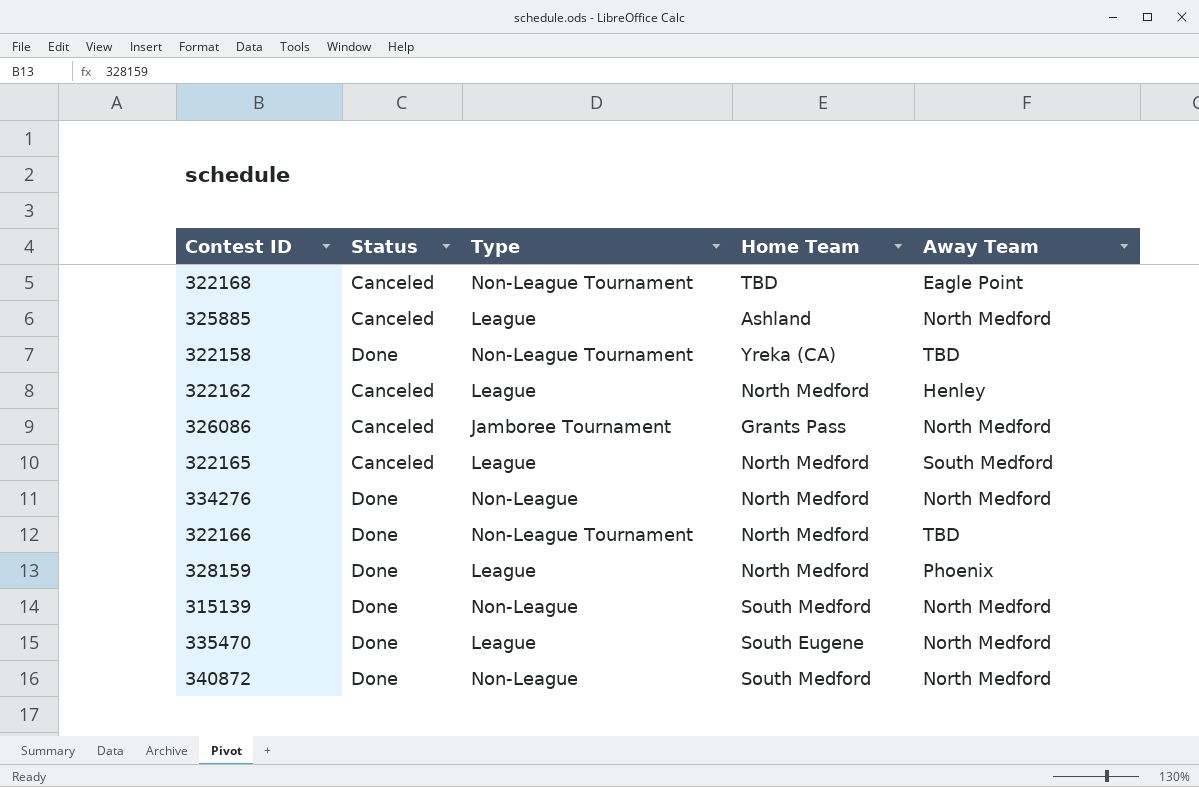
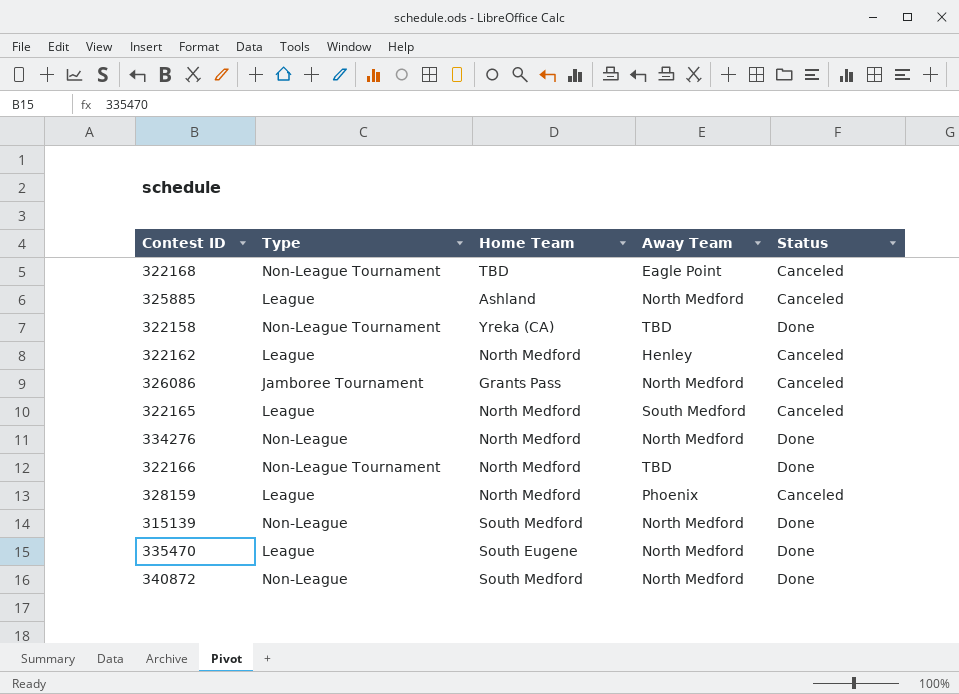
column Status | position: 2 -> 5
328159 | Status: Done -> Canceled

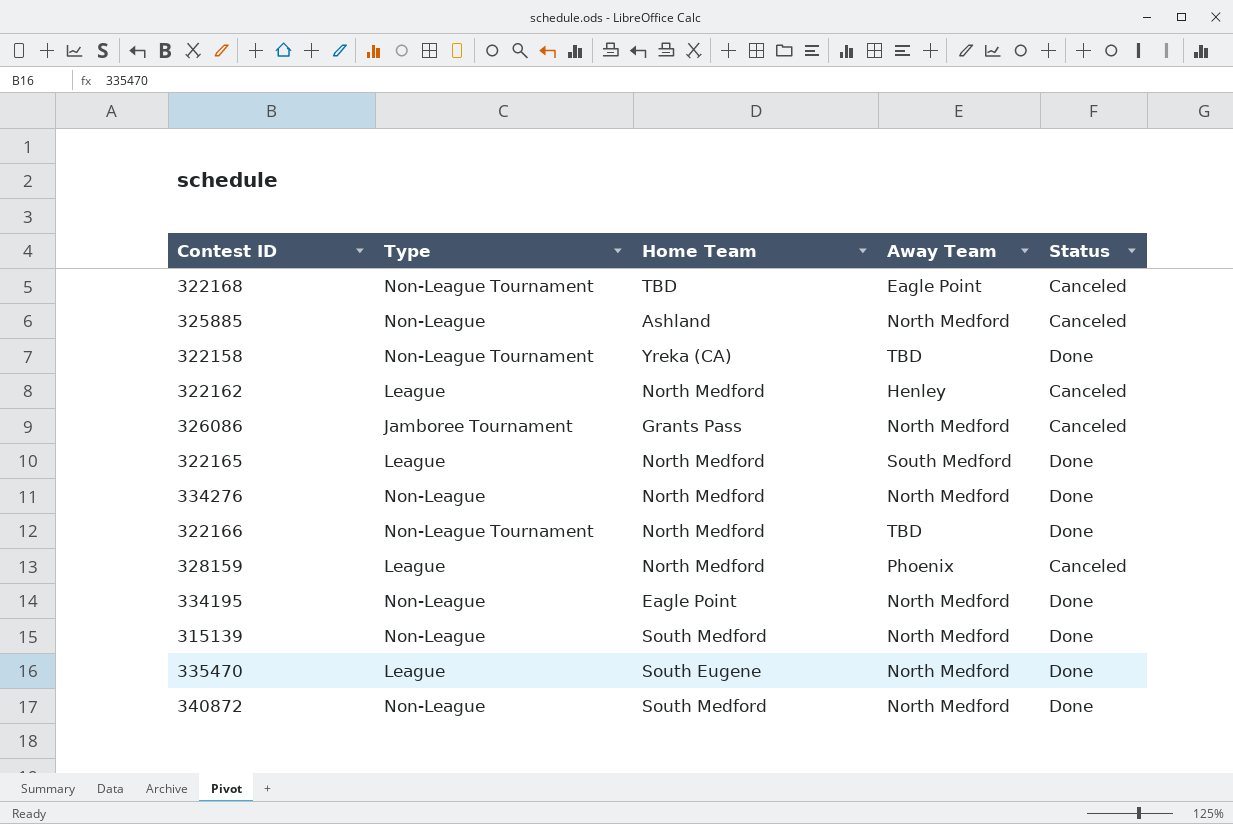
325885 | Type: League -> Non-League
322165 | Status: Canceled -> Done
row 334195: none -> Non-League | Eagle Point | North Medford | Done

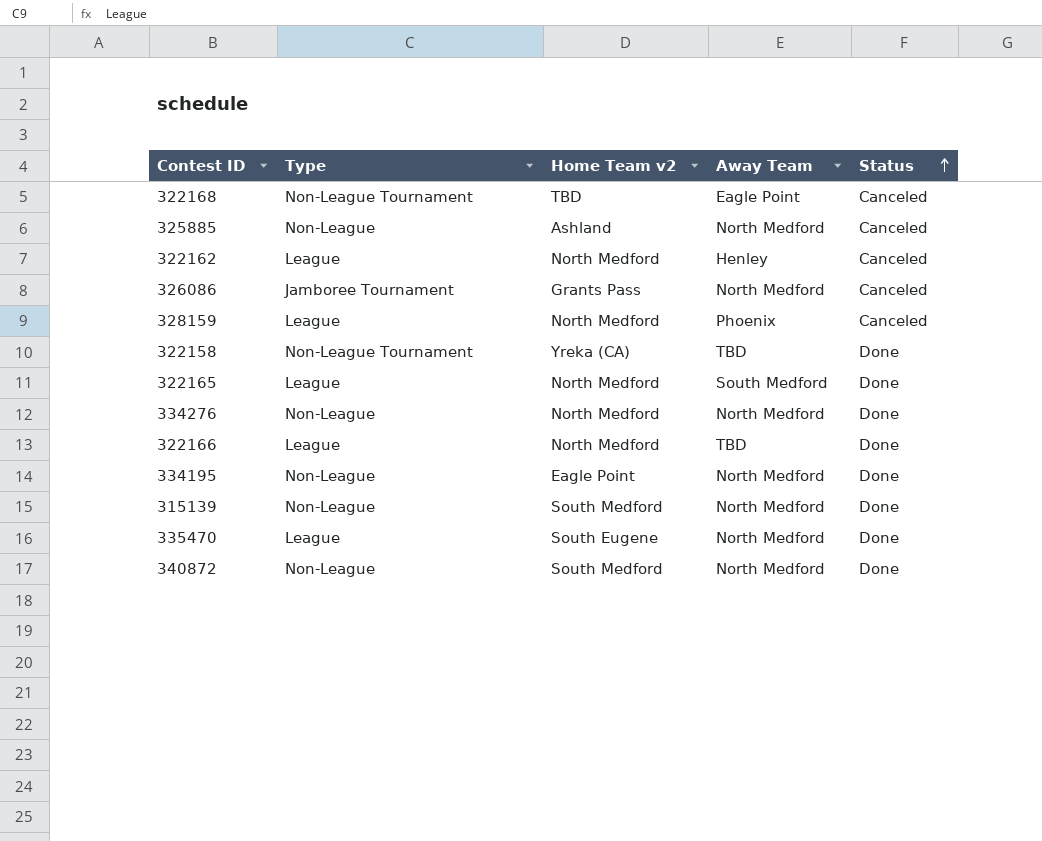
row order: none -> Status ascending
column name: Home Team -> Home Team v2
322166 | Type: Non-League Tournament -> League

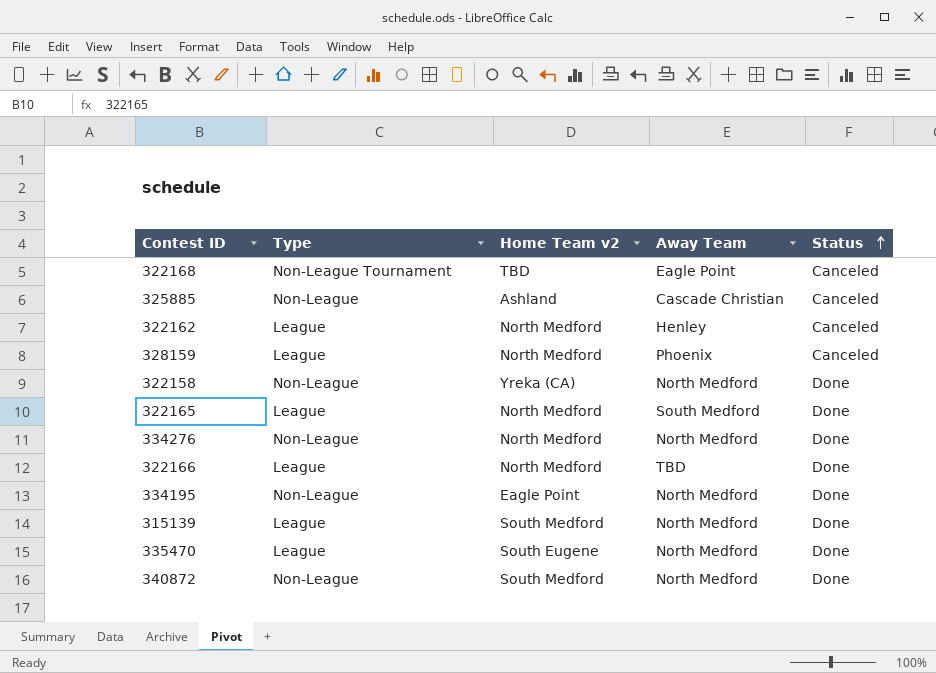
row 326086: Jamboree Tournament | Grants Pass | North Medford | Canceled -> none
325885 | Away Team: North Medford -> Cascade Christian
322158 | Type: Non-League Tournament -> Non-League
322158 | Away Team: TBD -> North Medford
315139 | Type: Non-League -> League

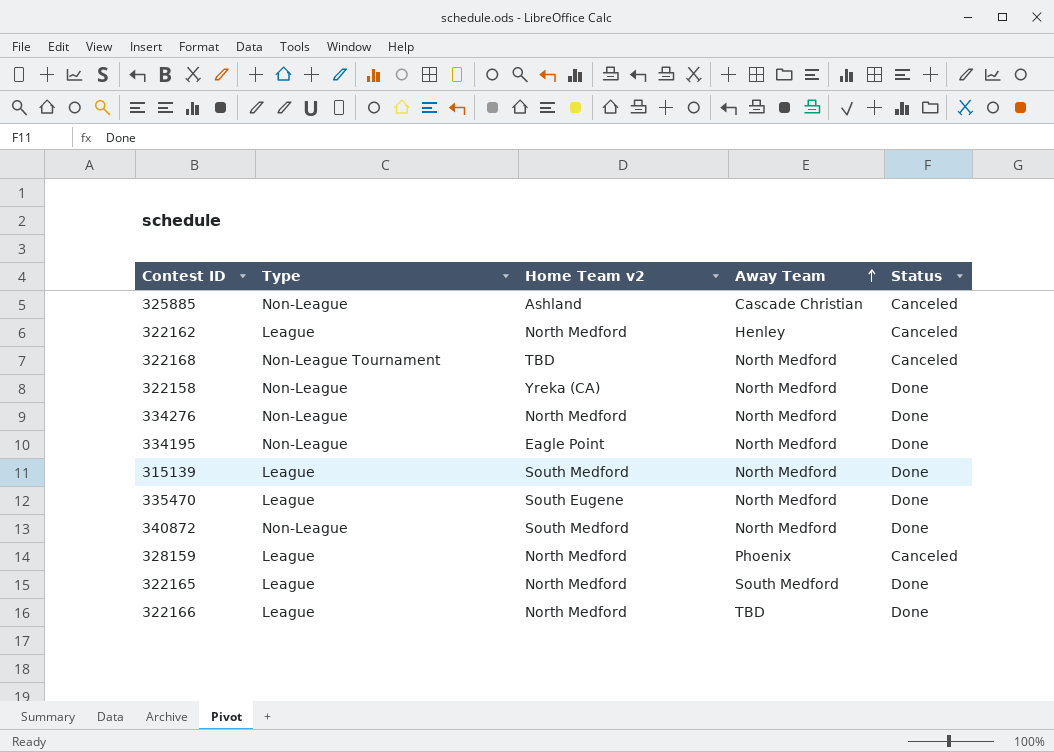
row order: Status ascending -> Away Team ascending
322168 | Away Team: Eagle Point -> North Medford

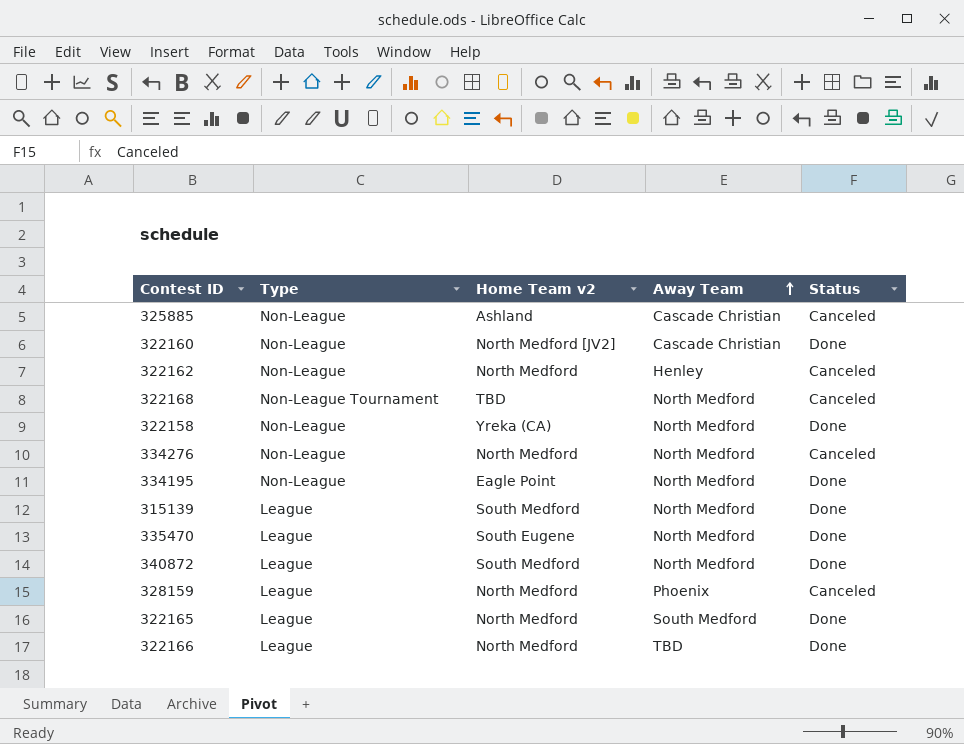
row 322160: none -> Non-League | North Medford [JV2] | Cascade Christian | Done
322162 | Type: League -> Non-League
334276 | Status: Done -> Canceled
340872 | Type: Non-League -> League

